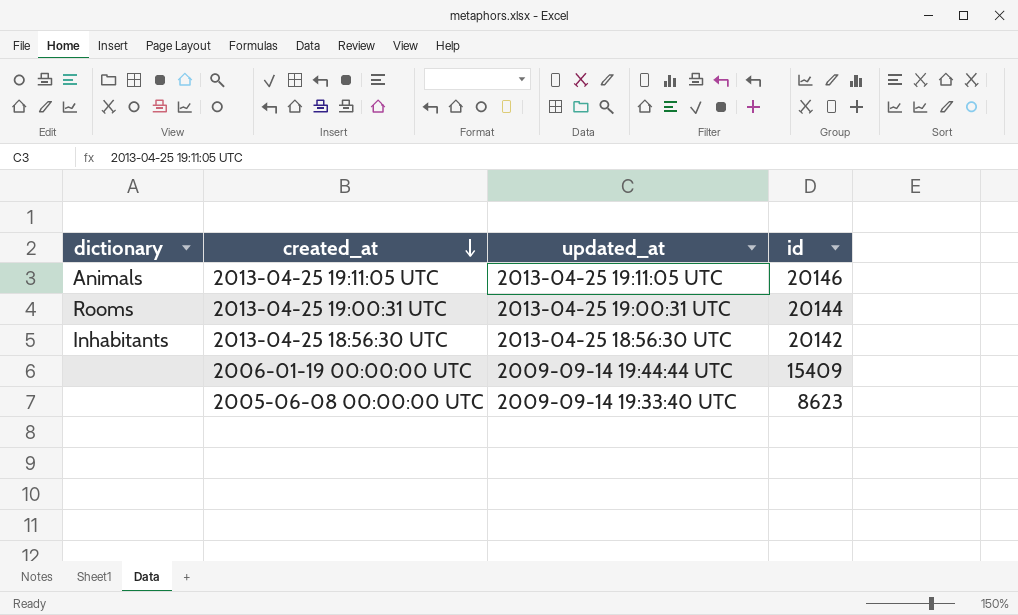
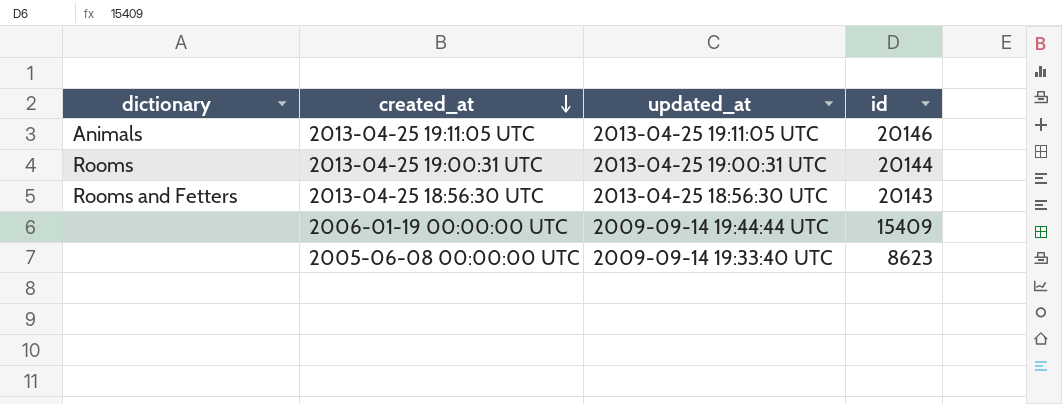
2013-04-25 18:56:30 UTC | dictionary: Inhabitants -> Rooms and Fetters
2013-04-25 18:56:30 UTC | id: 20142 -> 20143

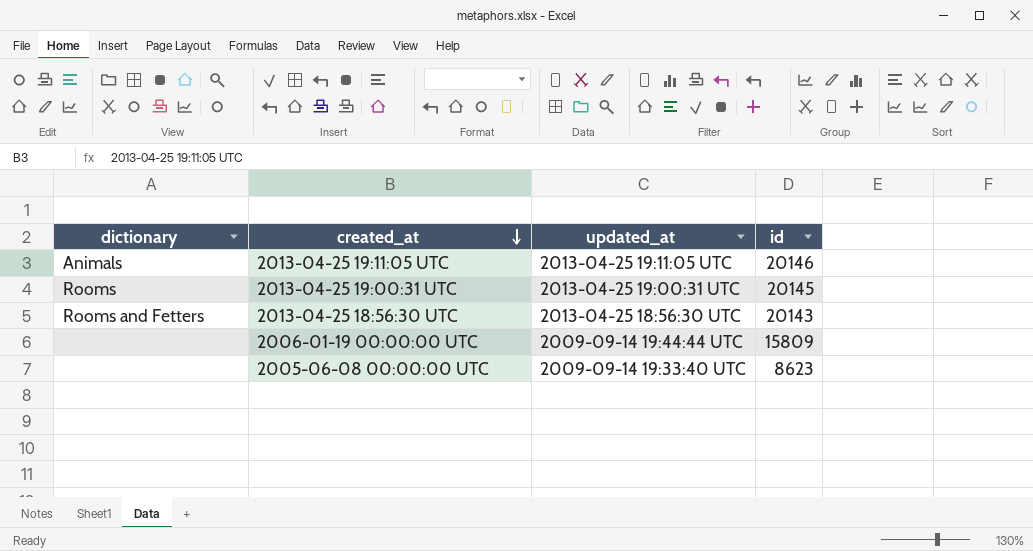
2013-04-25 19:00:31 UTC | id: 20144 -> 20145
2006-01-19 00:00:00 UTC | id: 15409 -> 15809

